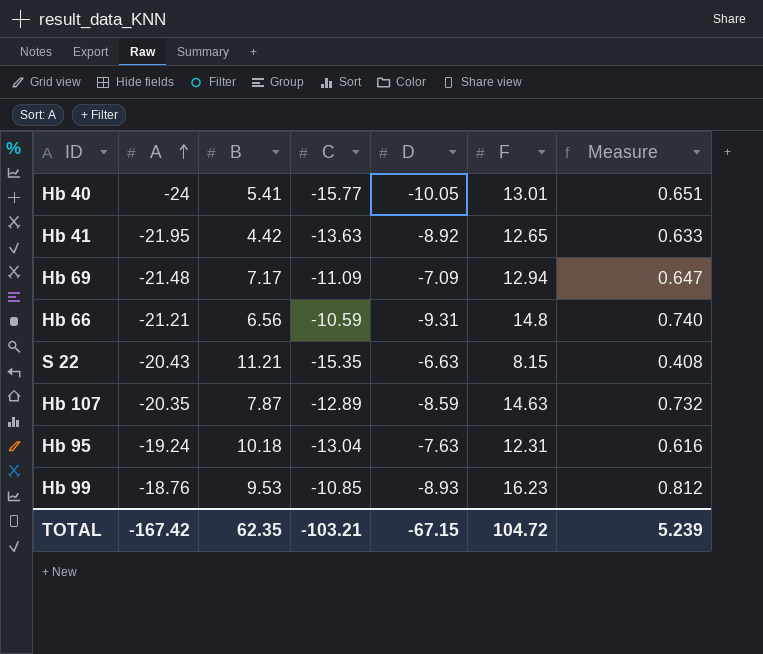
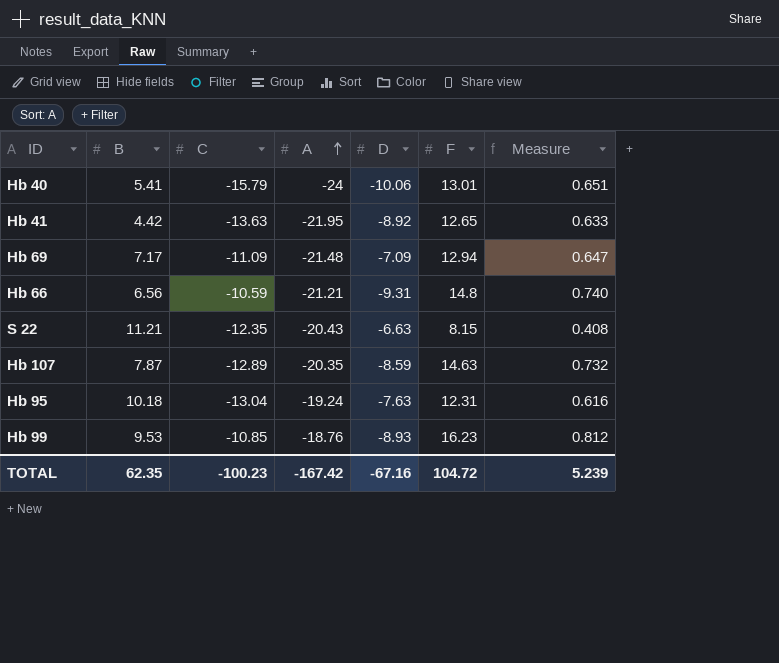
column A | position: 2 -> 4
Hb 40 | C: -15.77 -> -15.79
Hb 40 | D: -10.05 -> -10.06
S 22 | C: -15.35 -> -12.35
TOTAL | C: -103.21 -> -100.23
TOTAL | D: -67.15 -> -67.16

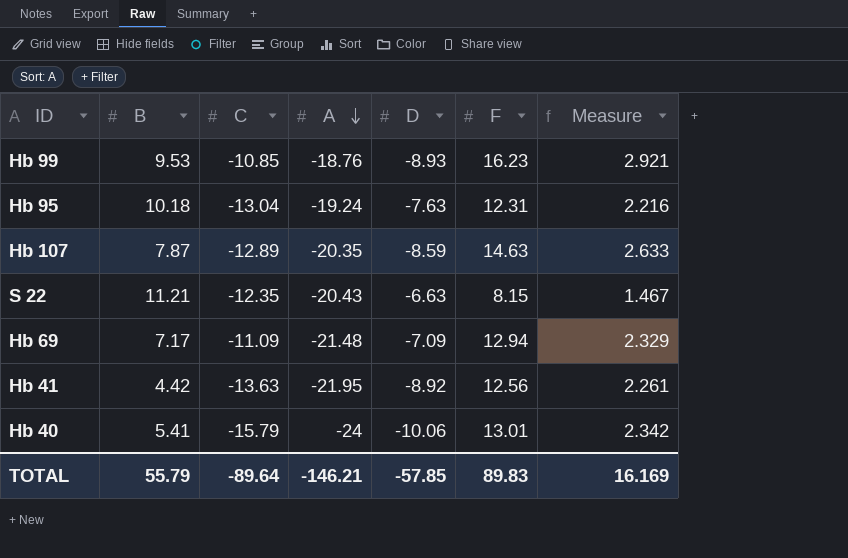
row order: A ascending -> A descending
column Measure | formula: [F] * 0.05 -> [F] * 0.18
row Hb 66: 6.56 | -10.59 | -21.21 | -9.31 | 14.8 | 0.740 -> none
Hb 41 | F: 12.65 -> 12.56
TOTAL | B: 62.35 -> 55.79
TOTAL | C: -100.23 -> -89.64
TOTAL | A: -167.42 -> -146.21
TOTAL | D: -67.16 -> -57.85
TOTAL | F: 104.72 -> 89.83
TOTAL | Measure: 5.239 -> 16.169

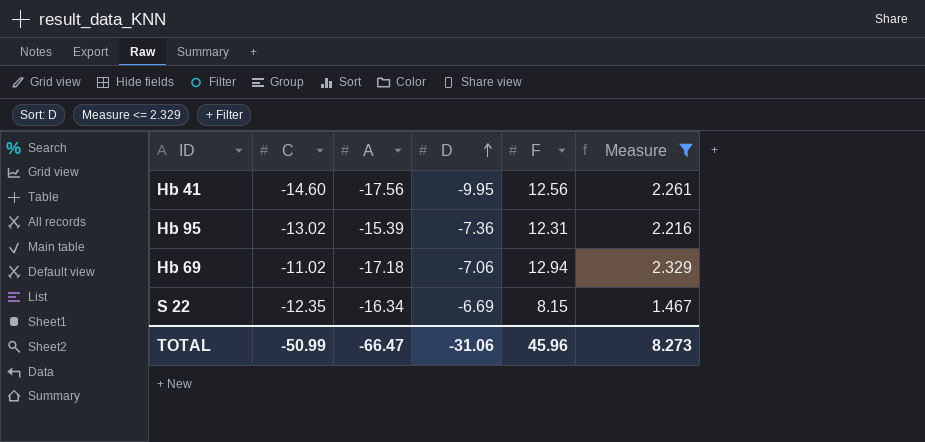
filter: none -> Measure <= 2.329
row order: A descending -> D ascending
column B | position: 2 -> none
Hb 41 | C: -13.63 -> -14.60
Hb 41 | A: -21.95 -> -17.56
Hb 41 | D: -8.92 -> -9.95
Hb 95 | C: -13.04 -> -13.02
Hb 95 | A: -19.24 -> -15.39
Hb 95 | D: -7.63 -> -7.36
Hb 69 | C: -11.09 -> -11.02
Hb 69 | A: -21.48 -> -17.18
Hb 69 | D: -7.09 -> -7.06
S 22 | A: -20.43 -> -16.34
S 22 | D: -6.63 -> -6.69
TOTAL | C: -89.64 -> -50.99
TOTAL | A: -146.21 -> -66.47
TOTAL | D: -57.85 -> -31.06
TOTAL | F: 89.83 -> 45.96
TOTAL | Measure: 16.169 -> 8.273

